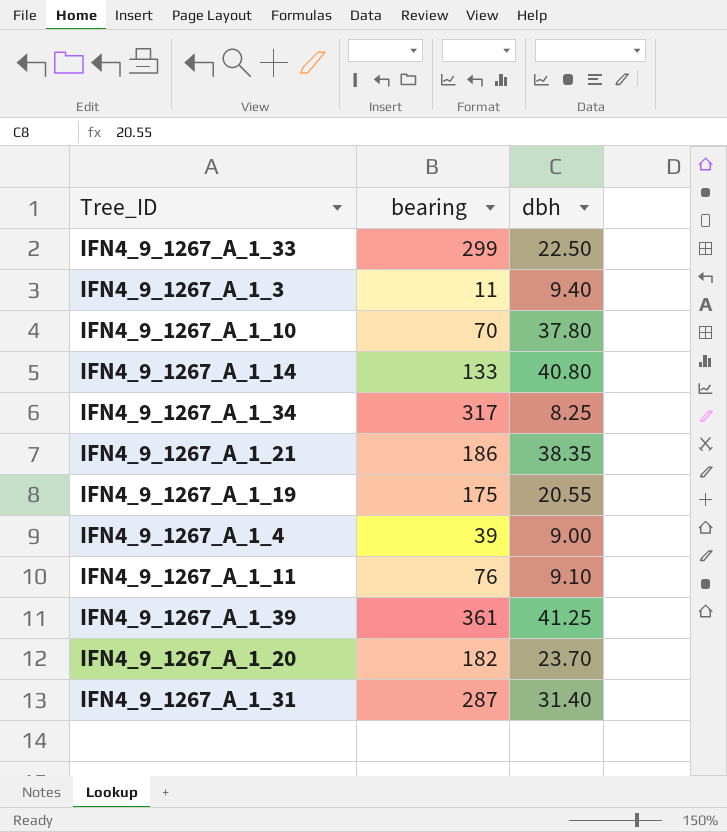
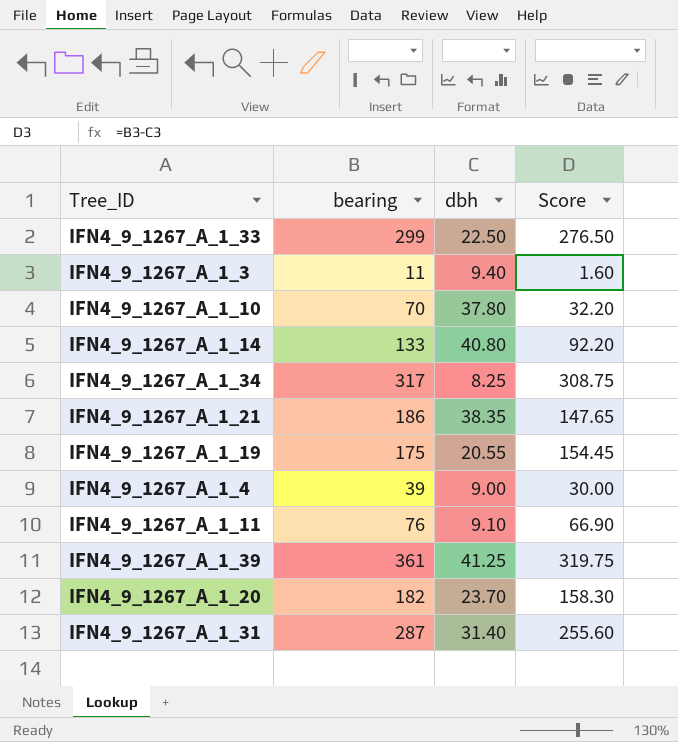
column Score | formula: none -> [bearing] - [dbh]

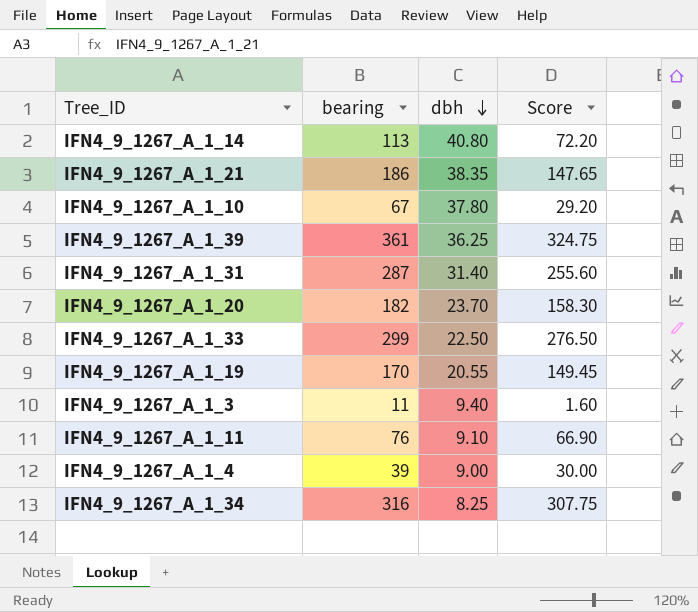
row order: none -> dbh descending
IFN4_9_1267_A_1_14 | bearing: 133 -> 113
IFN4_9_1267_A_1_14 | Score: 92.20 -> 72.20
IFN4_9_1267_A_1_10 | bearing: 70 -> 67
IFN4_9_1267_A_1_10 | Score: 32.20 -> 29.20
IFN4_9_1267_A_1_39 | dbh: 41.25 -> 36.25
IFN4_9_1267_A_1_39 | Score: 319.75 -> 324.75
IFN4_9_1267_A_1_19 | bearing: 175 -> 170
IFN4_9_1267_A_1_19 | Score: 154.45 -> 149.45
IFN4_9_1267_A_1_34 | bearing: 317 -> 316
IFN4_9_1267_A_1_34 | Score: 308.75 -> 307.75

